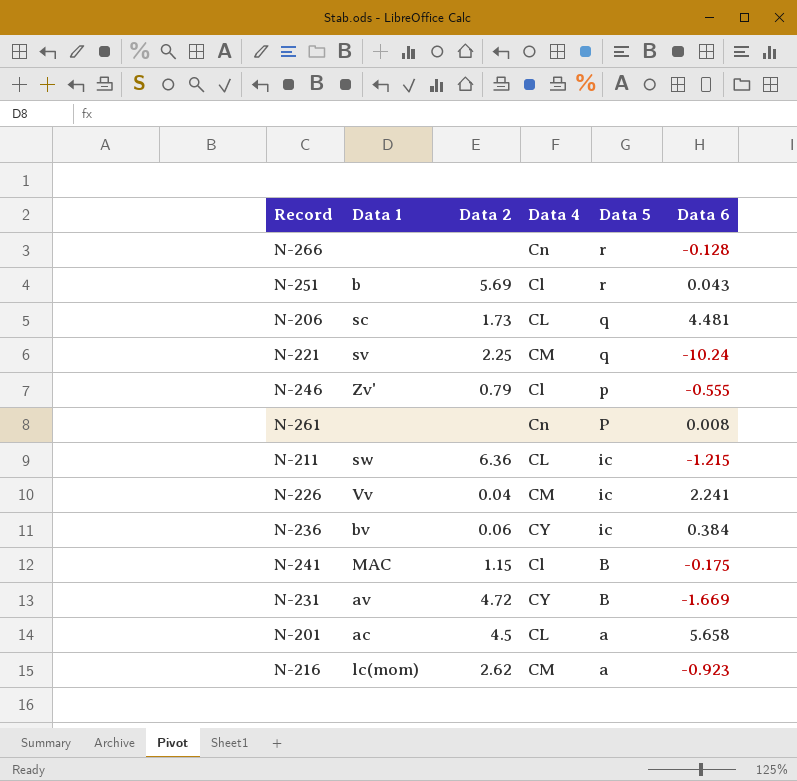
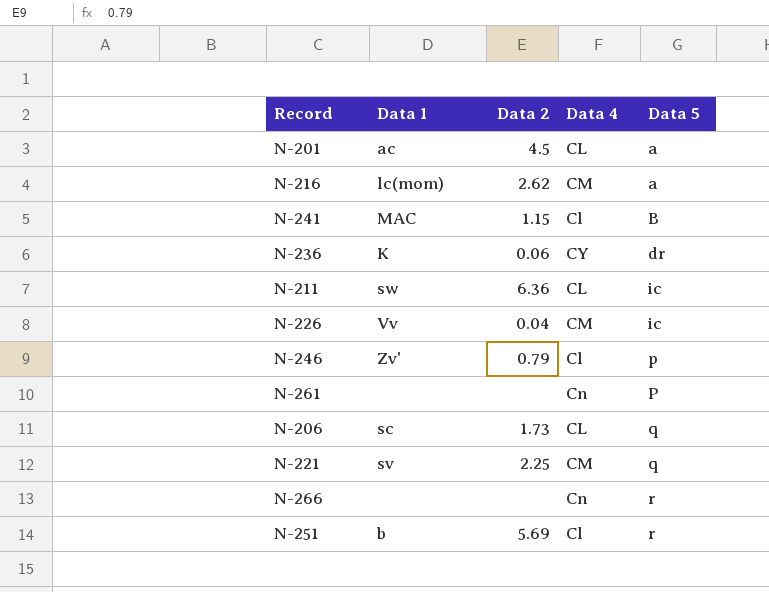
row order: Data 5 descending -> Data 5 ascending
column Data 6 | position: 6 -> none
row N-231: av | 4.72 | CY | B | -1.669 -> none
N-236 | Data 1: bv -> K
N-236 | Data 5: ic -> dr

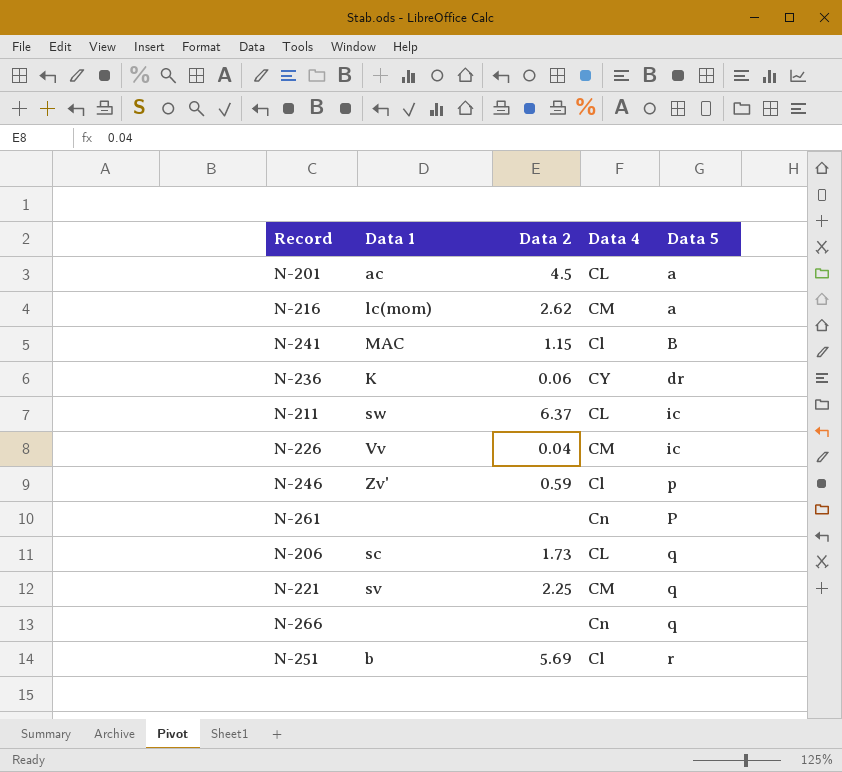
N-211 | Data 2: 6.36 -> 6.37
N-246 | Data 2: 0.79 -> 0.59
N-266 | Data 5: r -> q

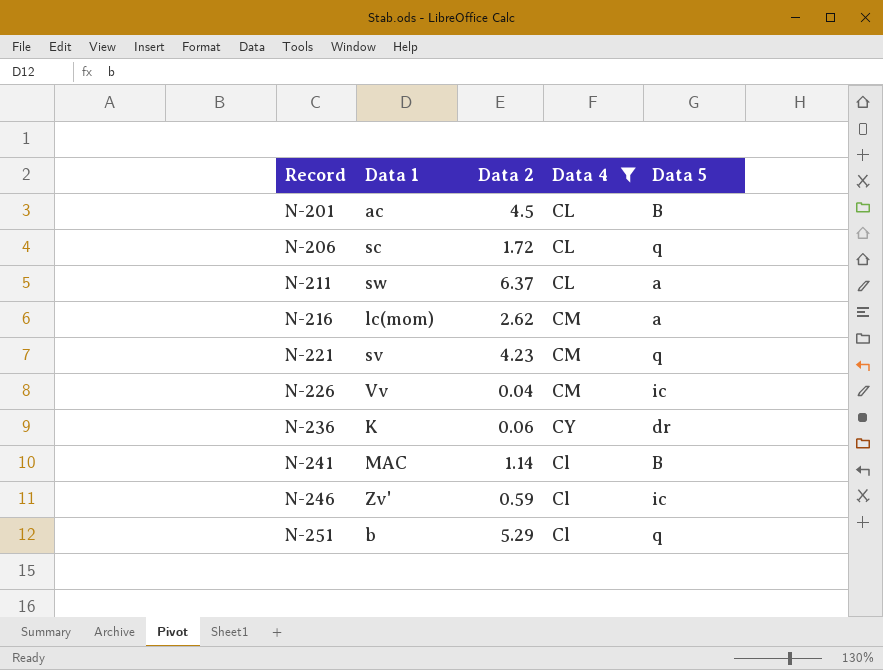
filter: none -> Data 4 != Cn
row order: Data 5 ascending -> Record ascending
N-201 | Data 5: a -> B
N-206 | Data 2: 1.73 -> 1.72
N-211 | Data 5: ic -> a
N-221 | Data 2: 2.25 -> 4.23
N-241 | Data 2: 1.15 -> 1.14
N-246 | Data 5: p -> ic
N-251 | Data 2: 5.69 -> 5.29
N-251 | Data 5: r -> q

